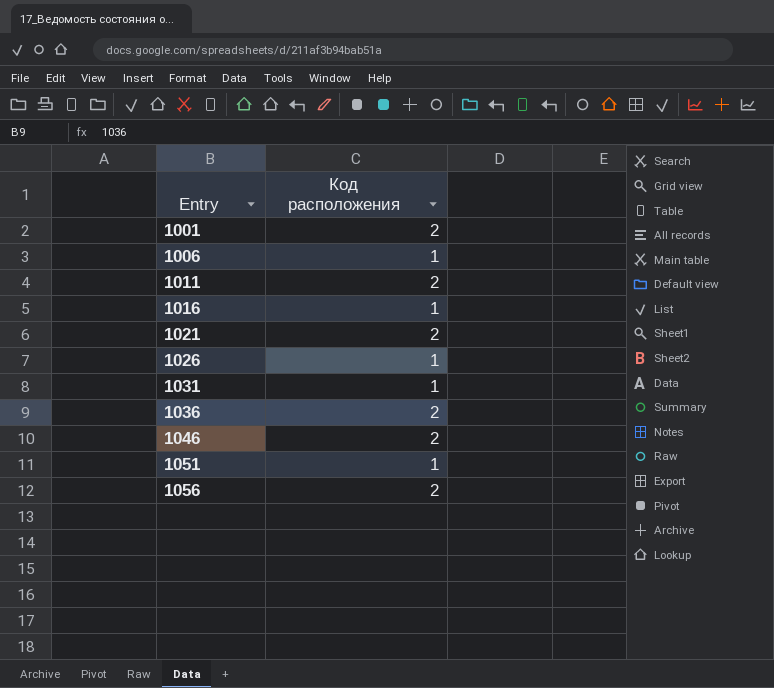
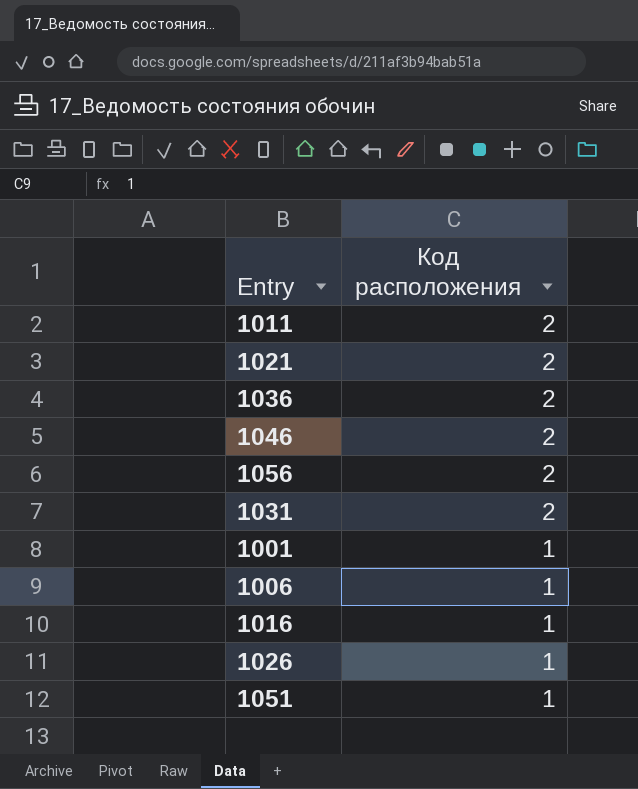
row order: Entry ascending -> Код расположения descending
1031 | Код расположения: 1 -> 2
1001 | Код расположения: 2 -> 1

